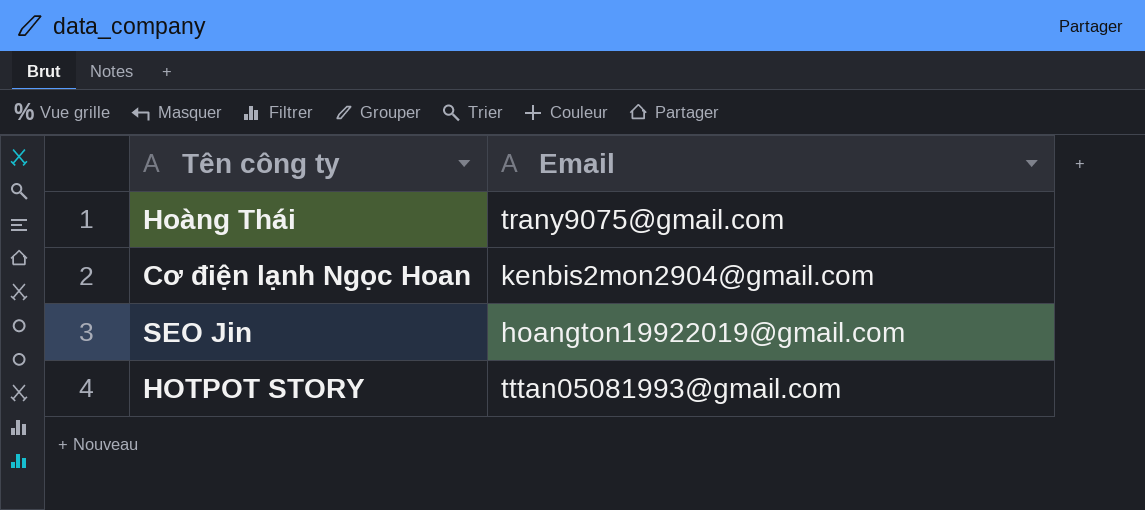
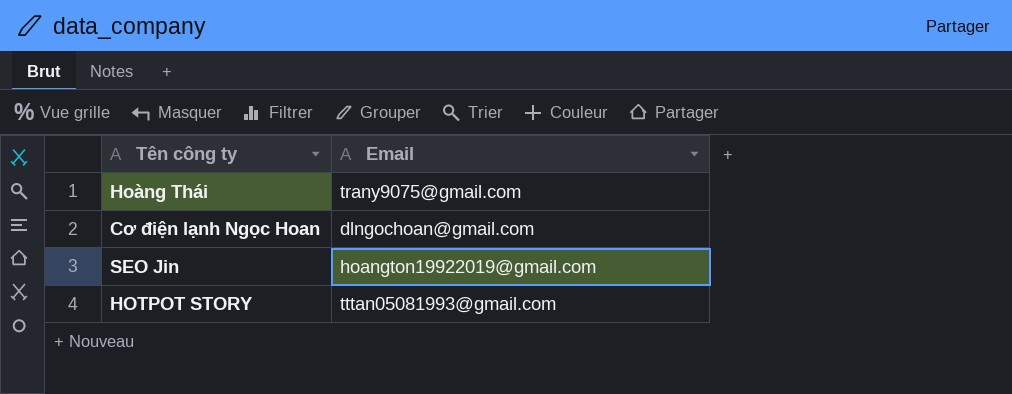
Cơ điện lạnh Ngọc Hoan | Email: kenbis2mon2904@gmail.com -> dlngochoan@gmail.com

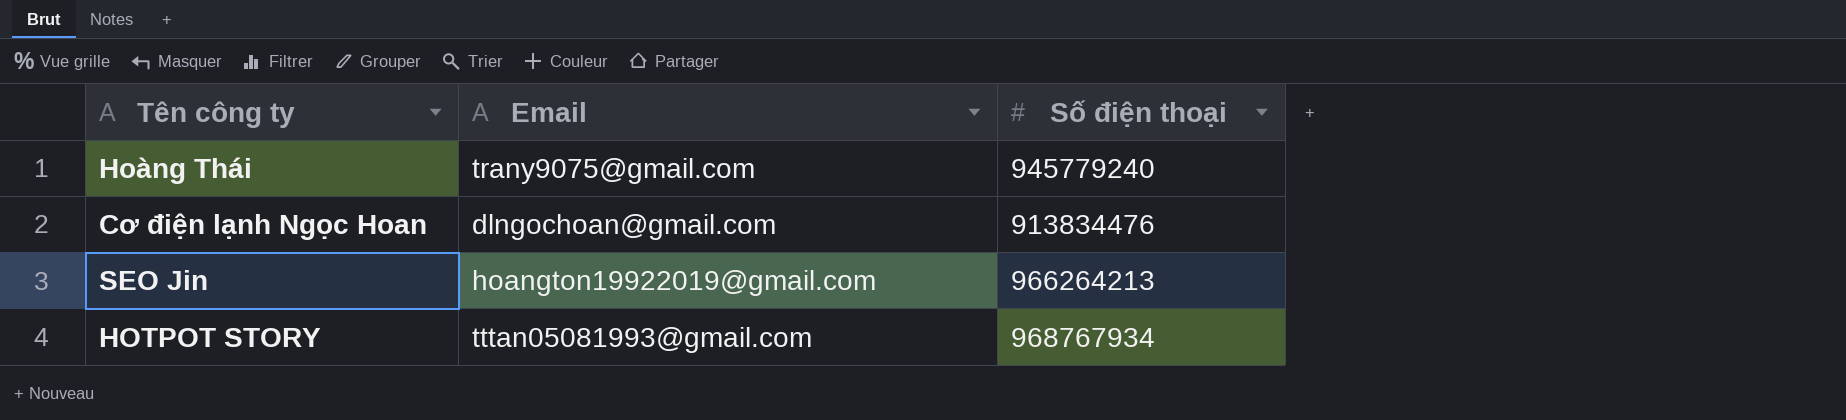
column Số điện thoại | position: none -> 3

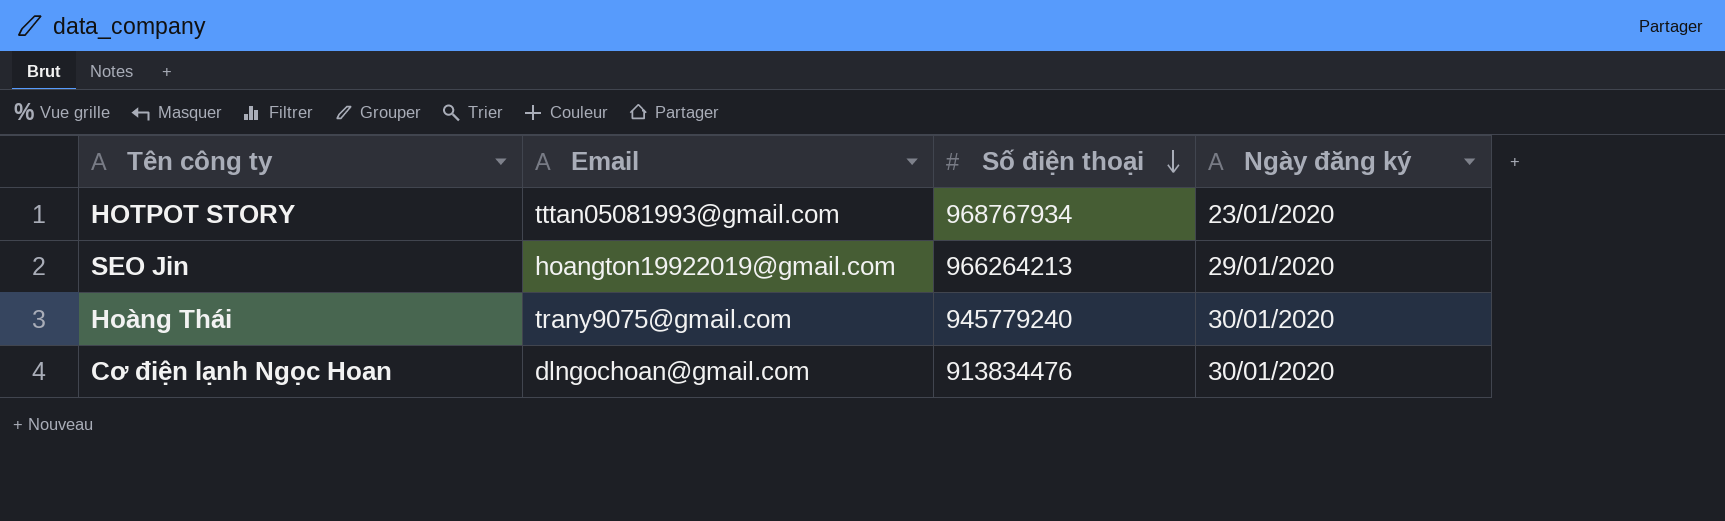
row order: none -> Số điện thoại descending
column Ngày đăng ký | position: none -> 4

